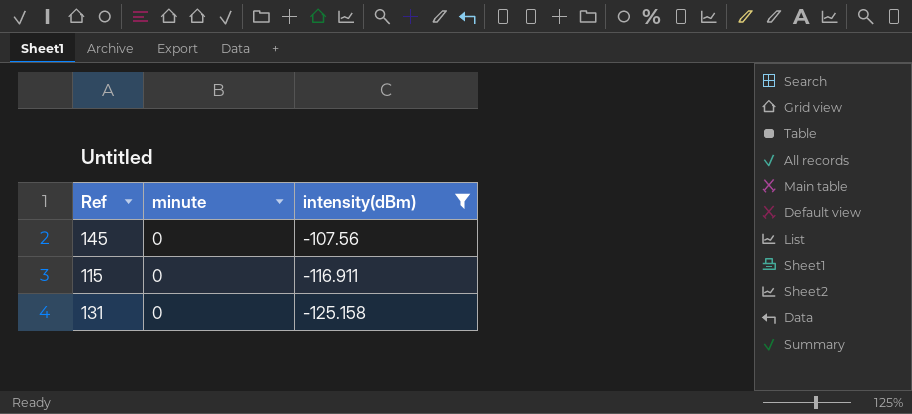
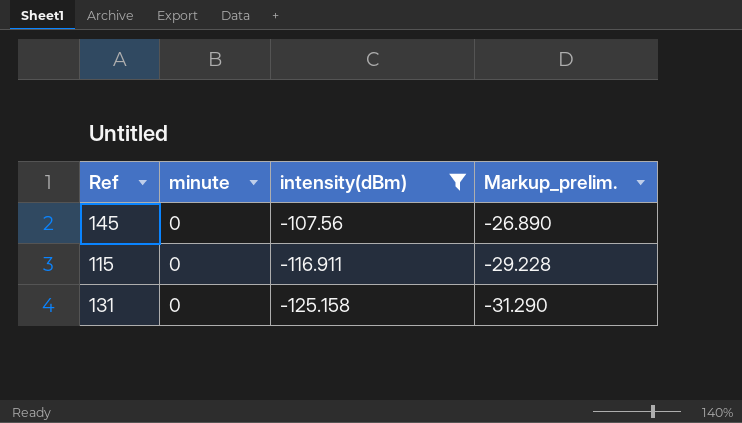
column Markup_prelim. | formula: none -> [intensity(dBm)] * 0.25

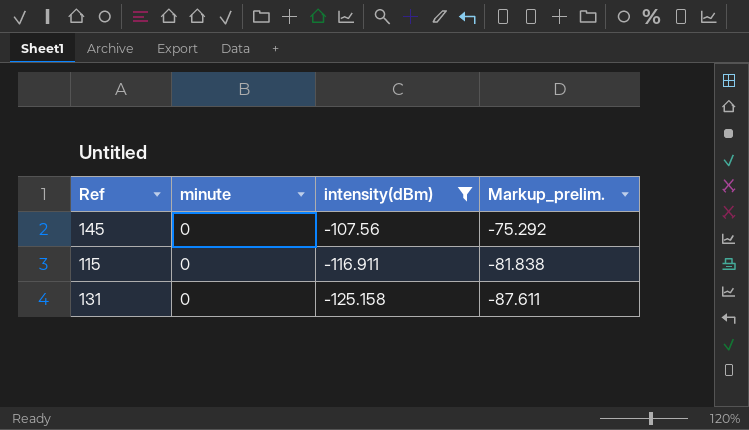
column Markup_prelim. | formula: [intensity(dBm)] * 0.25 -> [intensity(dBm)] * 0.7

